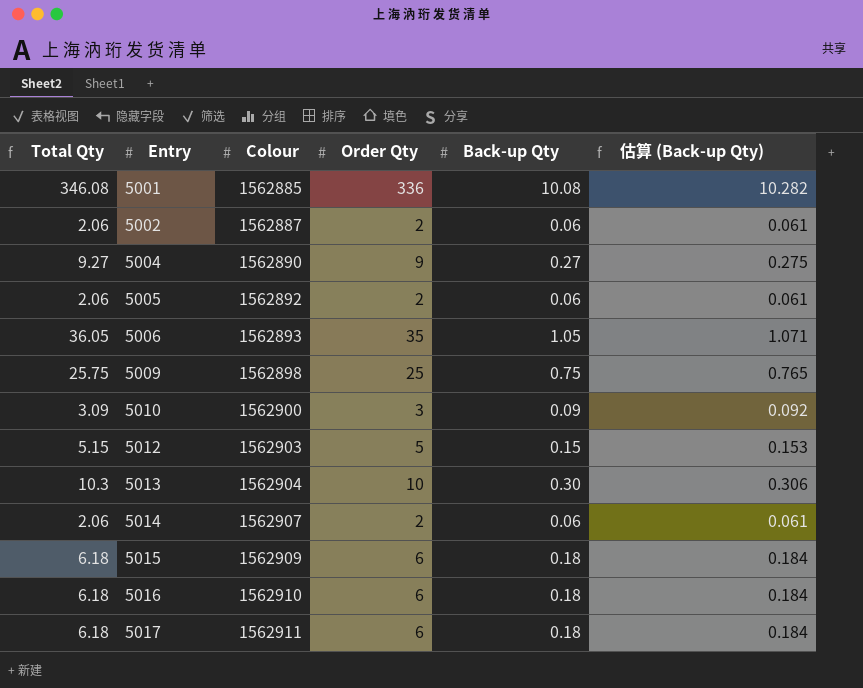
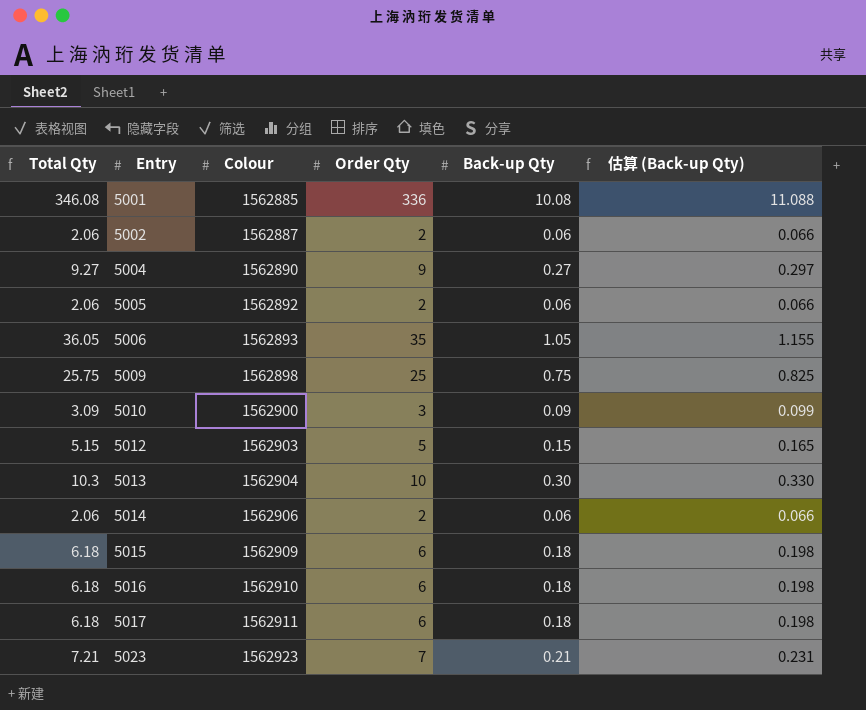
column 估算 (Back-up Qty) | formula: [Back-up Qty] * 1.02 -> [Back-up Qty] * 1.1
5014 | Colour: 1562907 -> 1562906
row 5023: none -> 7.21 | 1562923 | 7 | 0.21 | 0.231

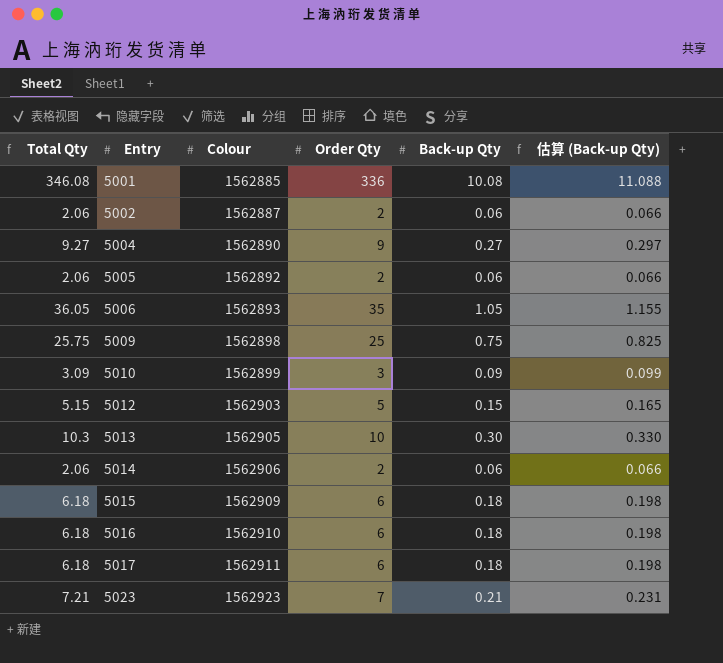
5010 | Colour: 1562900 -> 1562899
5013 | Colour: 1562904 -> 1562905

